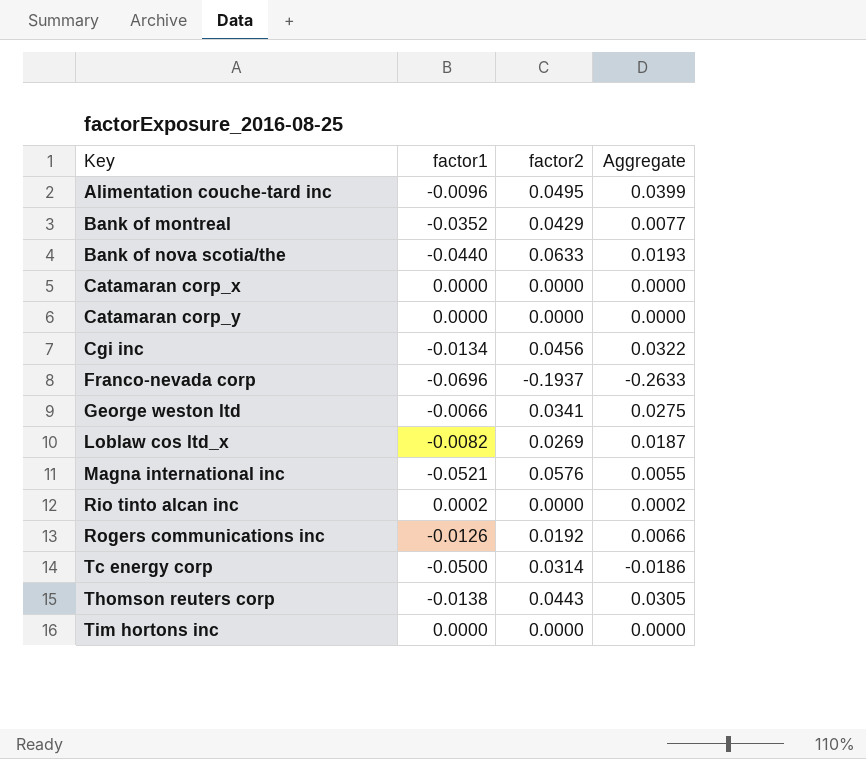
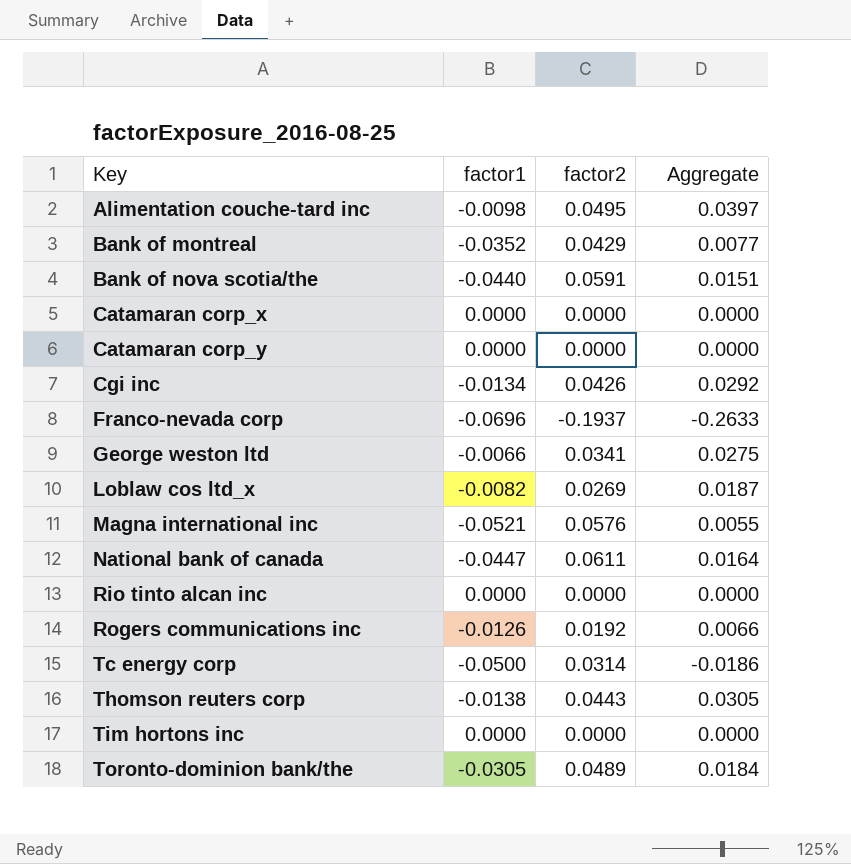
Alimentation couche-tard inc | factor1: -0.0096 -> -0.0098
Alimentation couche-tard inc | Aggregate: 0.0399 -> 0.0397
Bank of nova scotia/the | factor2: 0.0633 -> 0.0591
Bank of nova scotia/the | Aggregate: 0.0193 -> 0.0151
Cgi inc | factor2: 0.0456 -> 0.0426
Cgi inc | Aggregate: 0.0322 -> 0.0292
row National bank of canada: none -> -0.0447 | 0.0611 | 0.0164
Rio tinto alcan inc | factor1: 0.0002 -> 0.0000
Rio tinto alcan inc | Aggregate: 0.0002 -> 0.0000
row Toronto-dominion bank/the: none -> -0.0305 | 0.0489 | 0.0184

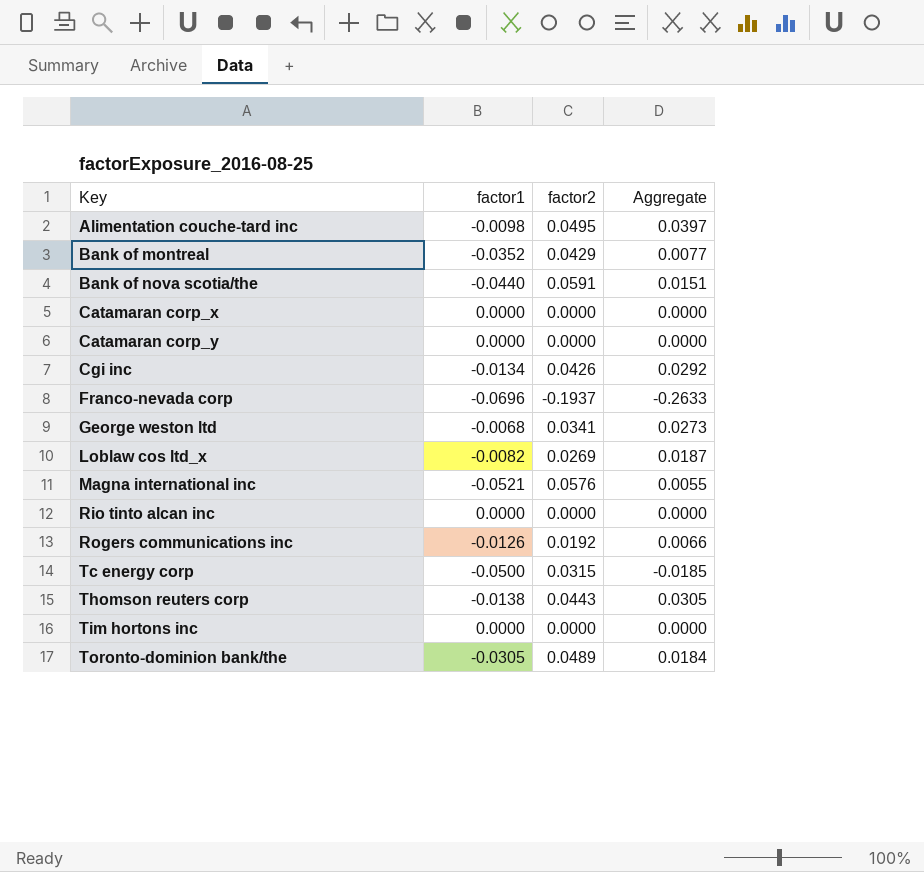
row National bank of canada: -0.0447 | 0.0611 | 0.0164 -> none
George weston ltd | factor1: -0.0066 -> -0.0068
George weston ltd | Aggregate: 0.0275 -> 0.0273
Tc energy corp | factor2: 0.0314 -> 0.0315
Tc energy corp | Aggregate: -0.0186 -> -0.0185

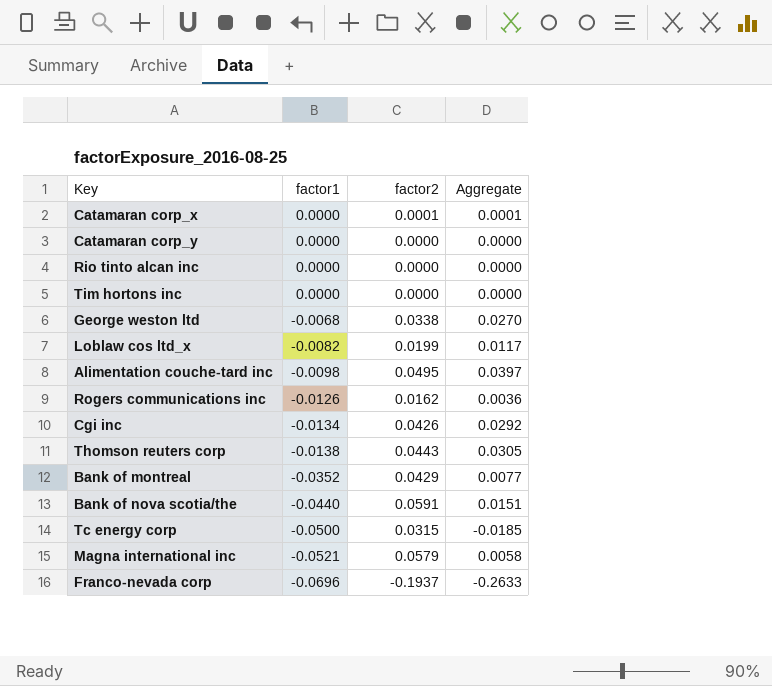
row order: Key ascending -> factor1 descending
row Toronto-dominion bank/the: -0.0305 | 0.0489 | 0.0184 -> none
Catamaran corp_x | factor2: 0.0000 -> 0.0001
Catamaran corp_x | Aggregate: 0.0000 -> 0.0001
George weston ltd | factor2: 0.0341 -> 0.0338
George weston ltd | Aggregate: 0.0273 -> 0.0270
Loblaw cos ltd_x | factor2: 0.0269 -> 0.0199
Loblaw cos ltd_x | Aggregate: 0.0187 -> 0.0117
Rogers communications inc | factor2: 0.0192 -> 0.0162
Rogers communications inc | Aggregate: 0.0066 -> 0.0036
Magna international inc | factor2: 0.0576 -> 0.0579
Magna international inc | Aggregate: 0.0055 -> 0.0058

